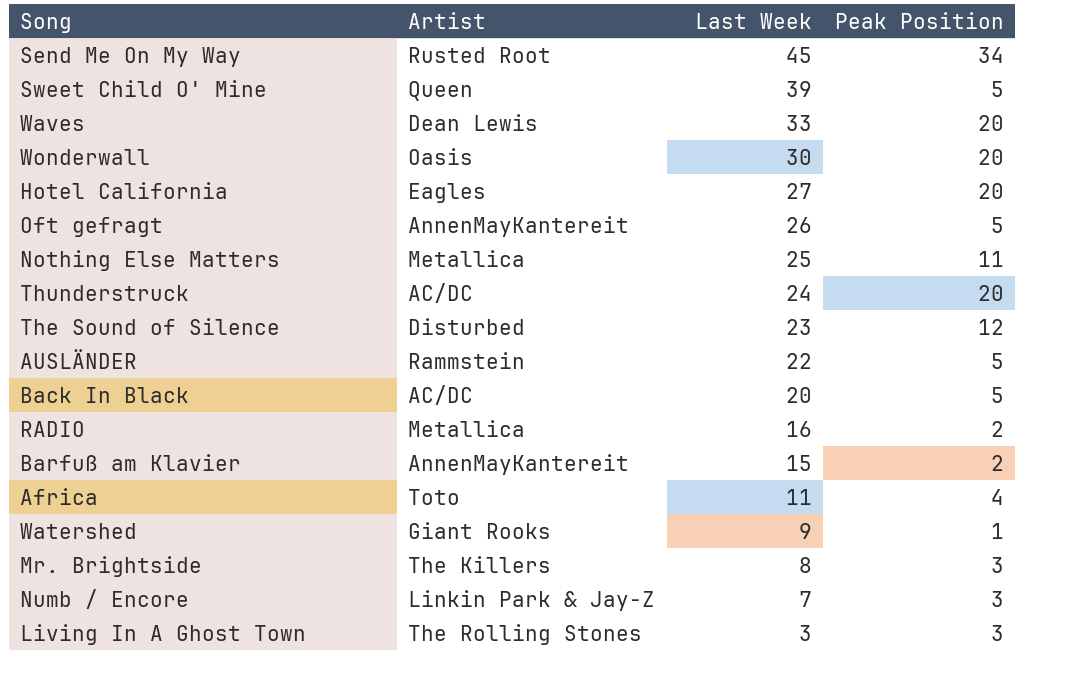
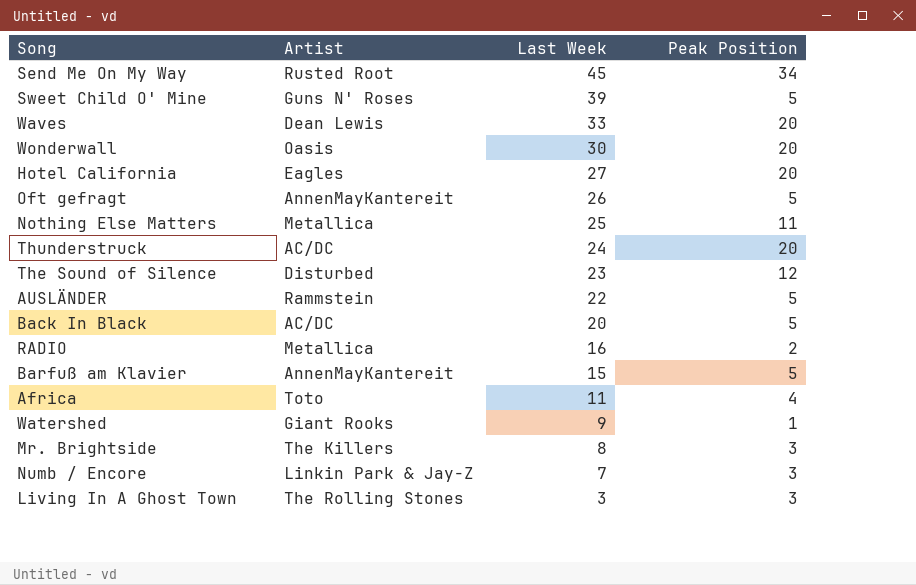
Sweet Child O' Mine | Artist: Queen -> Guns N' Roses
Barfuß am Klavier | Peak Position: 2 -> 5

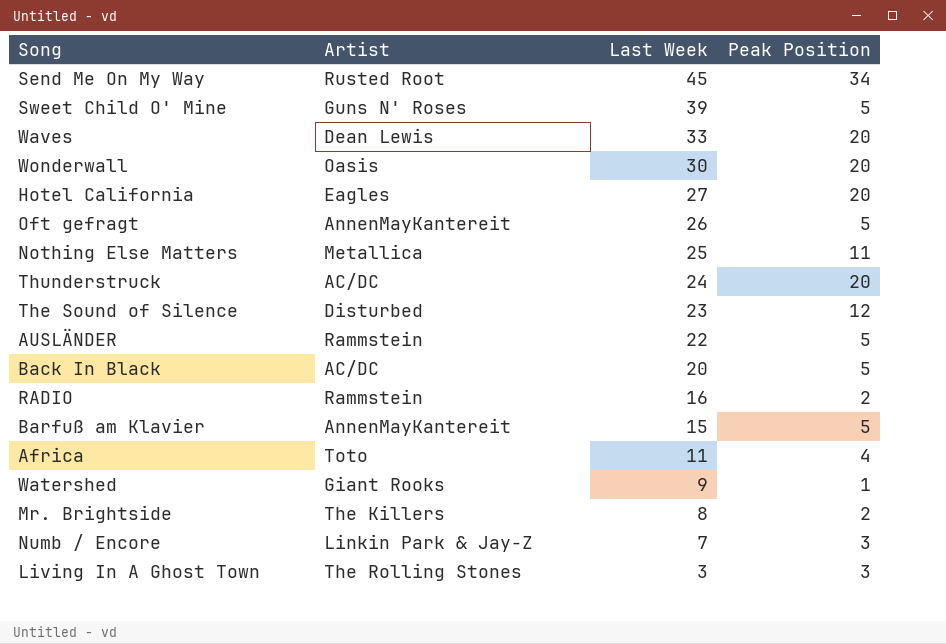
RADIO | Artist: Metallica -> Rammstein
Mr. Brightside | Peak Position: 3 -> 2

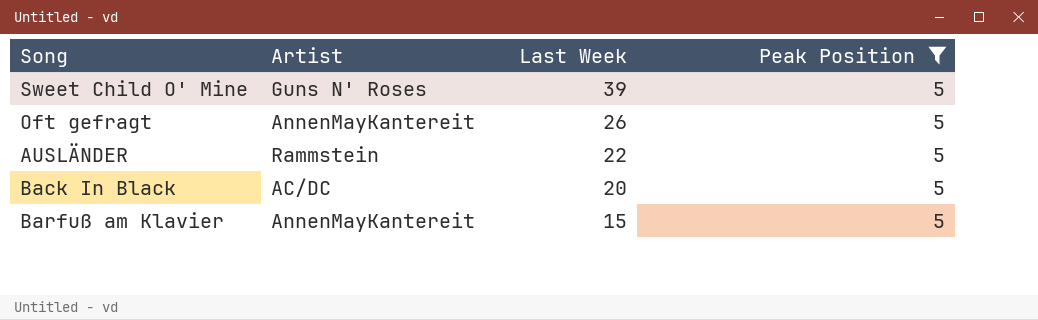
filter: none -> Peak Position = 5

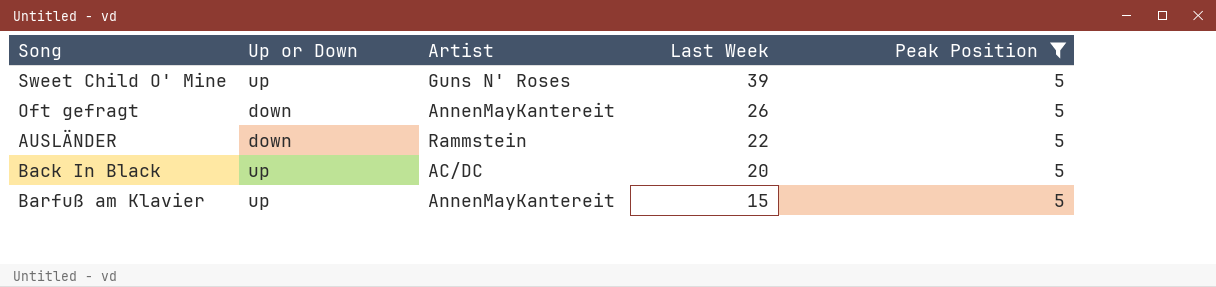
column Up or Down | position: none -> 2

